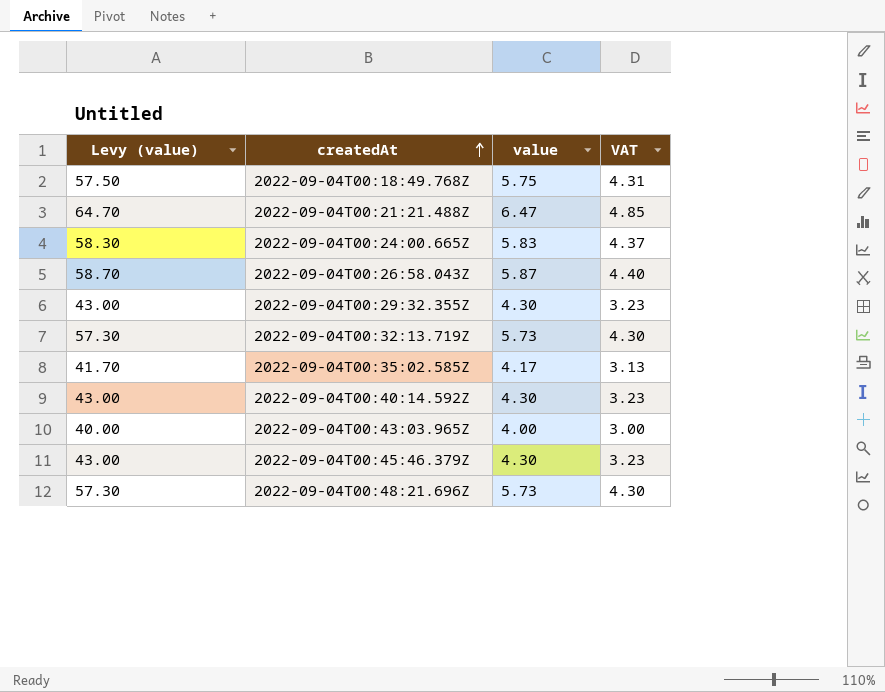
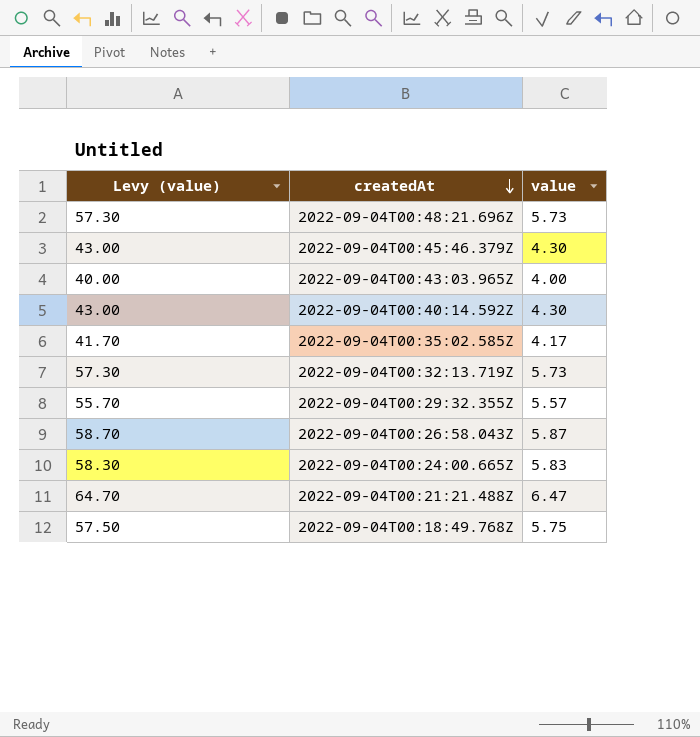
row order: createdAt ascending -> createdAt descending
column VAT | formula: [value] * 0.75 -> none
2022-09-04T00:29:32.355Z | Levy (value): 43.00 -> 55.70
2022-09-04T00:29:32.355Z | value: 4.30 -> 5.57

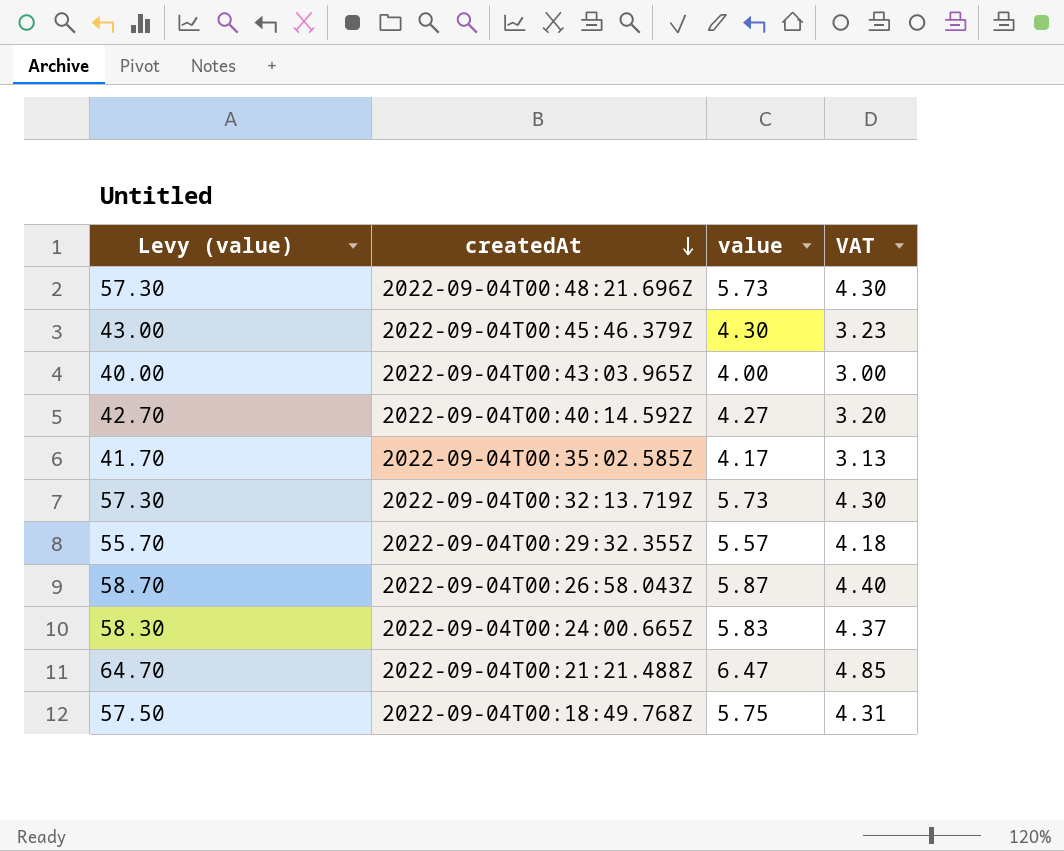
column VAT | formula: none -> [value] * 0.75
2022-09-04T00:40:14.592Z | Levy (value): 43.00 -> 42.70
2022-09-04T00:40:14.592Z | value: 4.30 -> 4.27

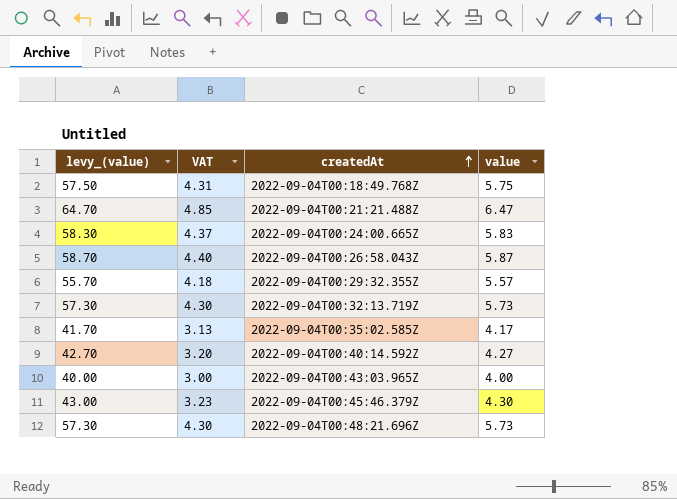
row order: createdAt descending -> createdAt ascending
column name: Levy (value) -> levy_(value)
column VAT | position: 4 -> 2

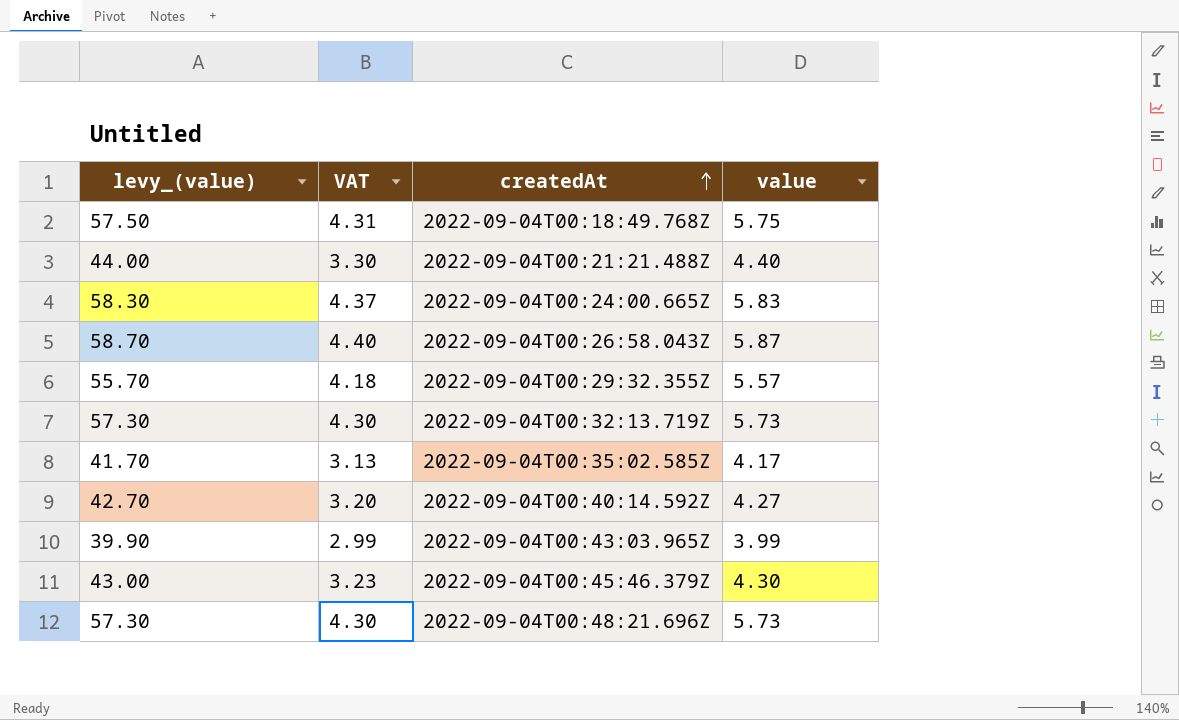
2022-09-04T00:21:21.488Z | levy_(value): 64.70 -> 44.00
2022-09-04T00:21:21.488Z | VAT: 4.85 -> 3.30
2022-09-04T00:21:21.488Z | value: 6.47 -> 4.40
2022-09-04T00:43:03.965Z | levy_(value): 40.00 -> 39.90
2022-09-04T00:43:03.965Z | VAT: 3.00 -> 2.99
2022-09-04T00:43:03.965Z | value: 4.00 -> 3.99

